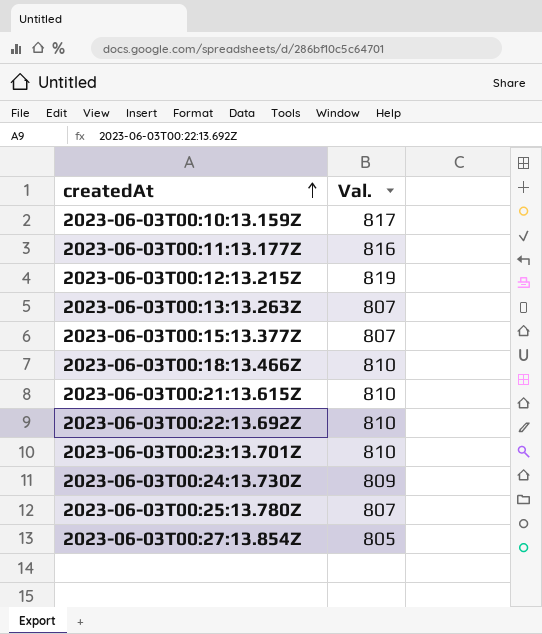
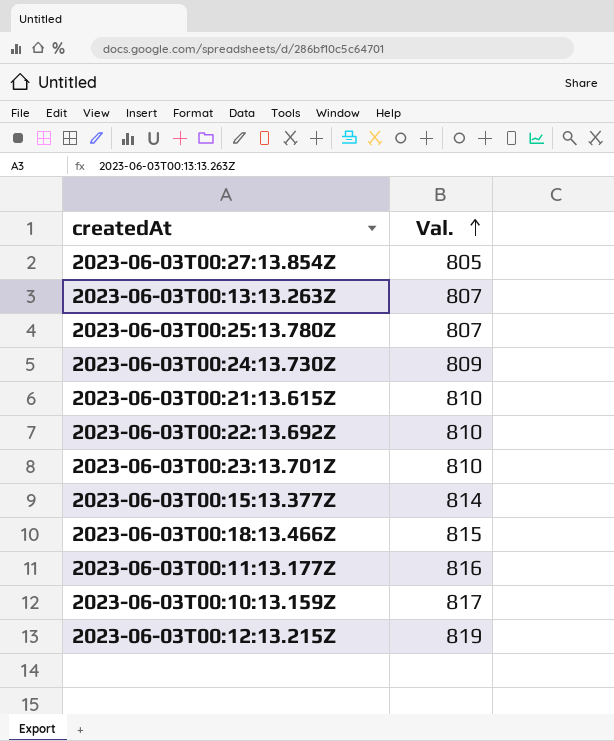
row order: createdAt ascending -> Val. ascending
2023-06-03T00:15:13.377Z | Val.: 807 -> 814
2023-06-03T00:18:13.466Z | Val.: 810 -> 815

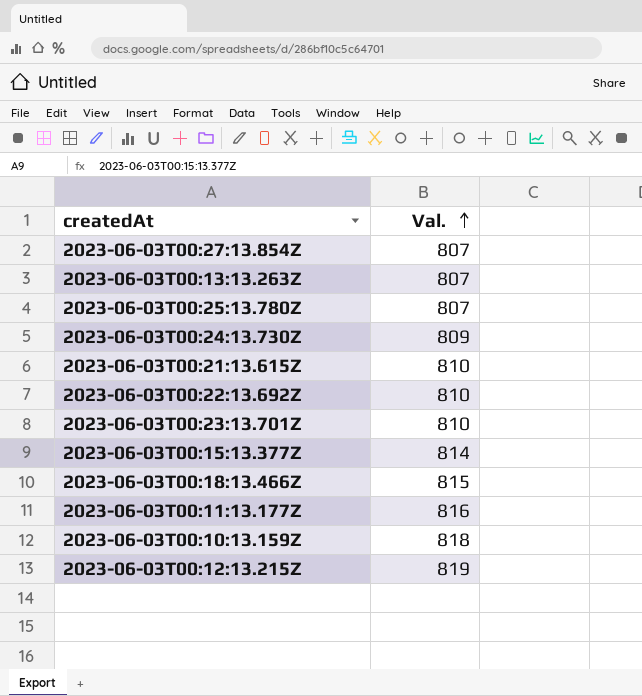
2023-06-03T00:27:13.854Z | Val.: 805 -> 807
2023-06-03T00:10:13.159Z | Val.: 817 -> 818

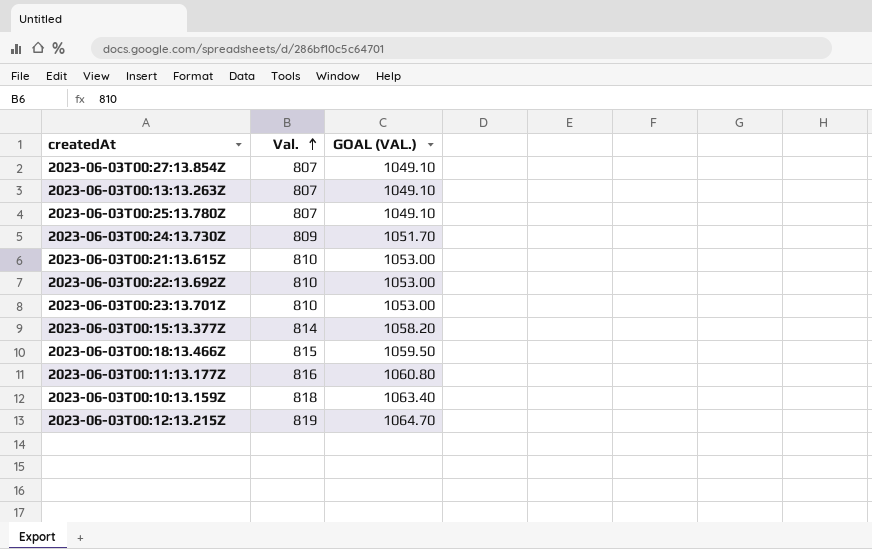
column GOAL (VAL.) | formula: none -> [Val.] * 1.3

